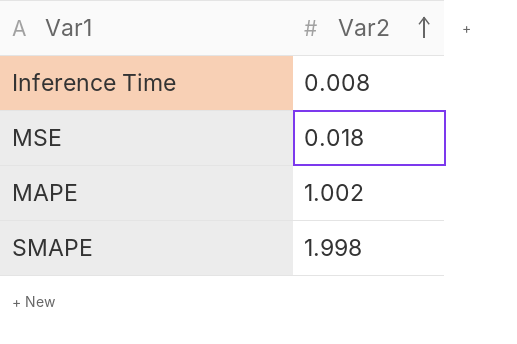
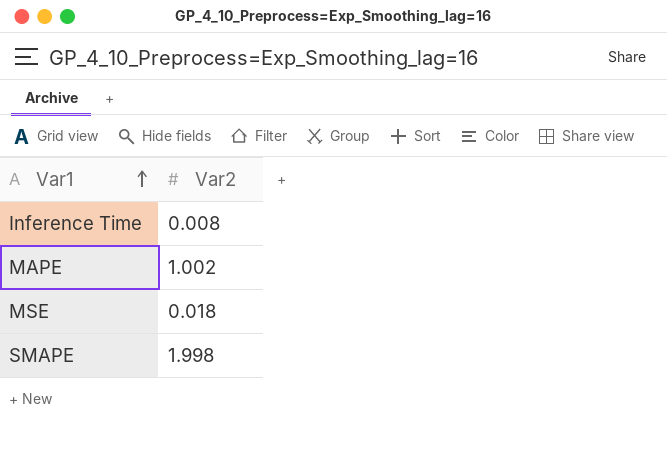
row order: Var2 ascending -> Var1 ascending

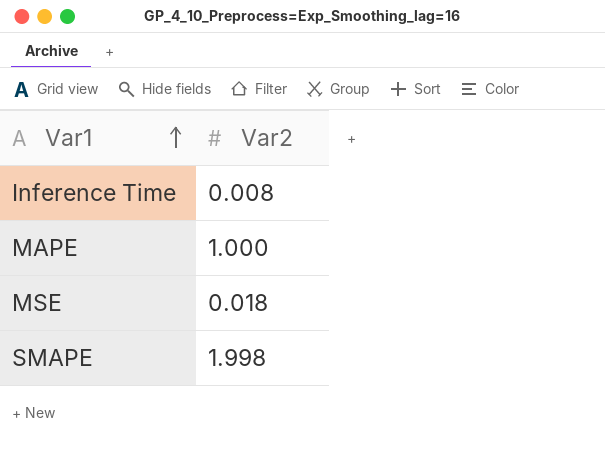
MAPE | Var2: 1.002 -> 1.000

